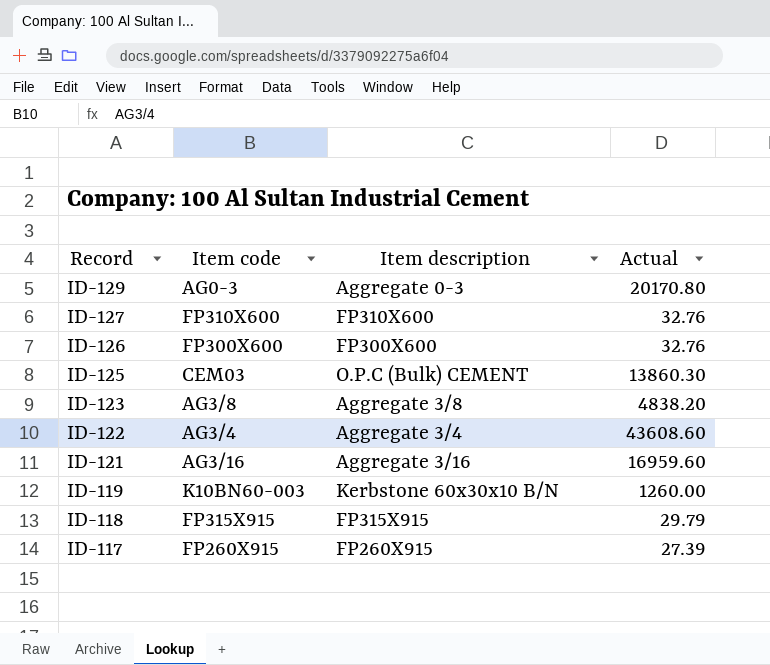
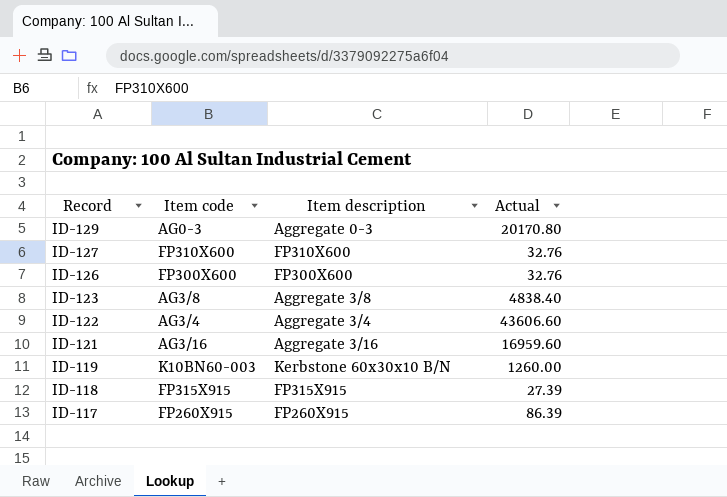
row ID-125: CEM03 | O.P.C (Bulk) CEMENT | 13860.30 -> none
ID-123 | Actual: 4838.20 -> 4838.40
ID-122 | Actual: 43608.60 -> 43606.60
ID-118 | Actual: 29.79 -> 27.39
ID-117 | Actual: 27.39 -> 86.39

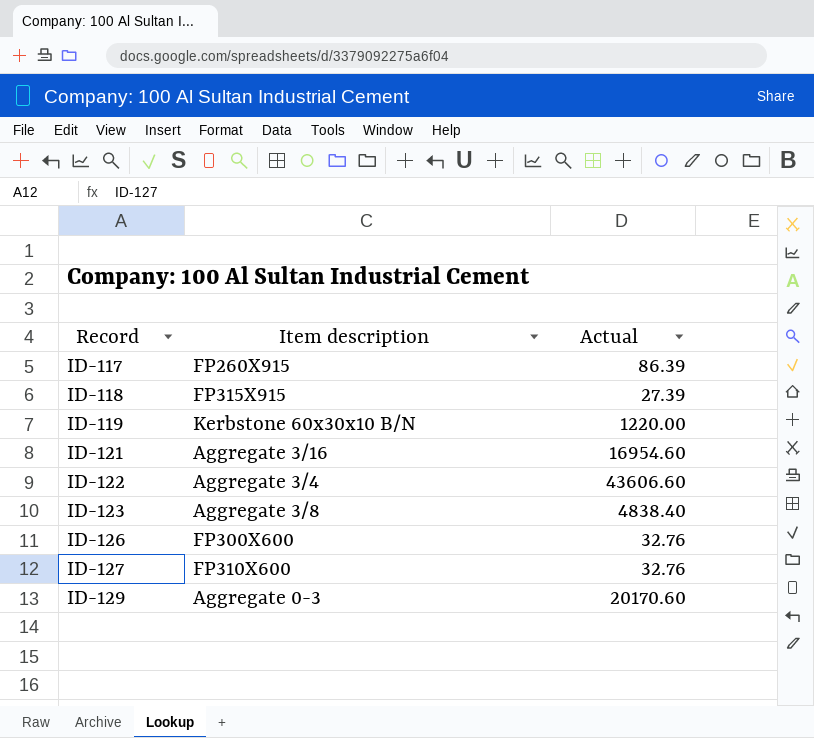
row order: Record descending -> Record ascending
column Item code | position: 2 -> none
ID-119 | Actual: 1260.00 -> 1220.00
ID-121 | Actual: 16959.60 -> 16954.60
ID-129 | Actual: 20170.80 -> 20170.60

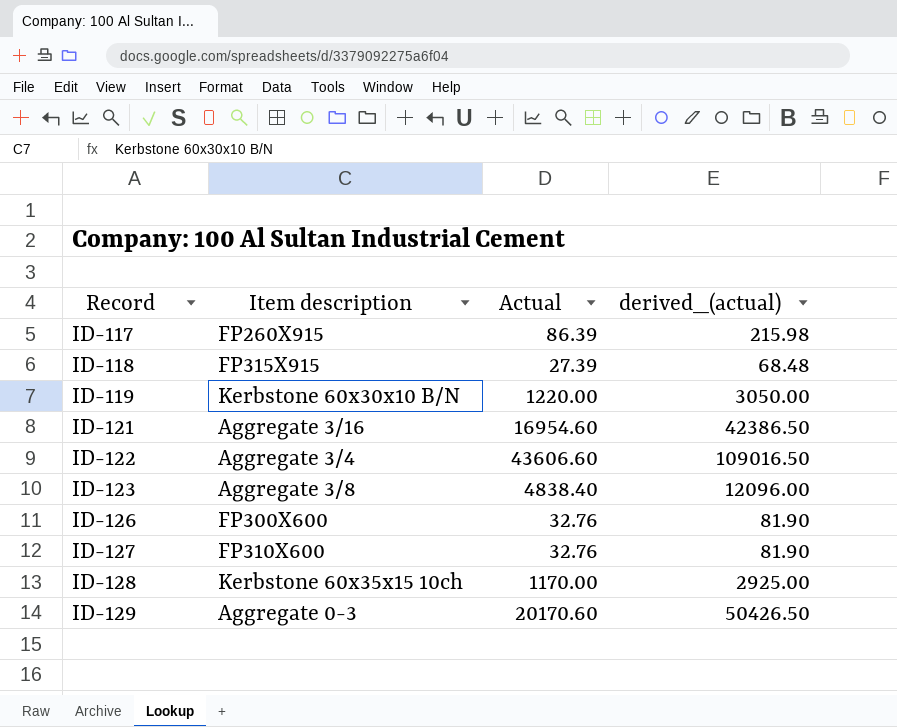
column derived_(actual) | formula: none -> [Actual] * 2.5
row ID-128: none -> Kerbstone 60x35x15 10ch | 1170.00 | 2925.00

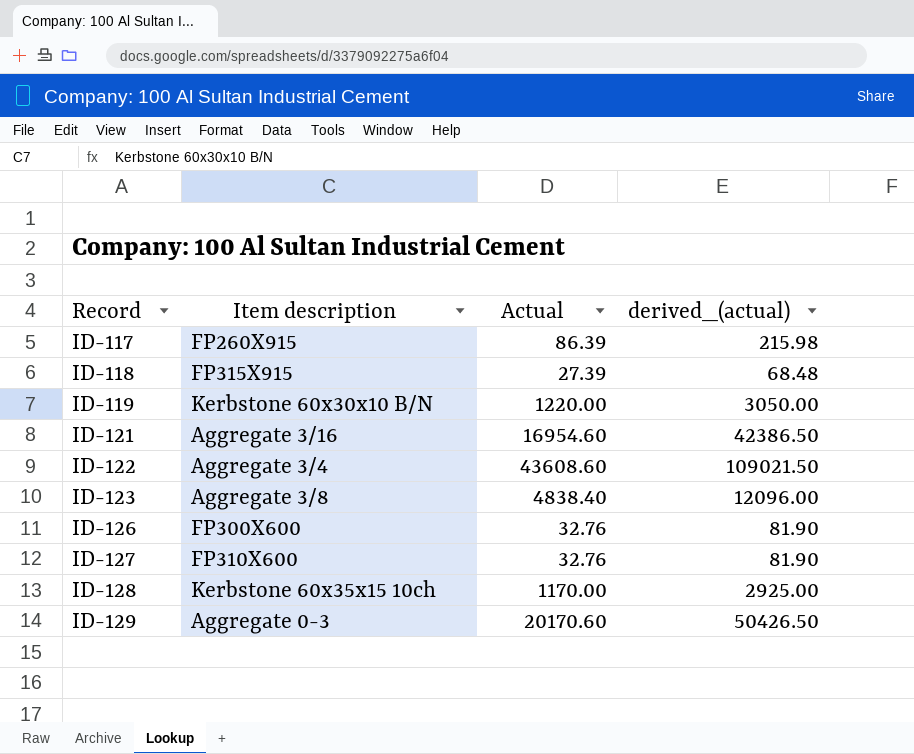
ID-122 | Actual: 43606.60 -> 43608.60
ID-122 | derived_(actual): 109016.50 -> 109021.50

